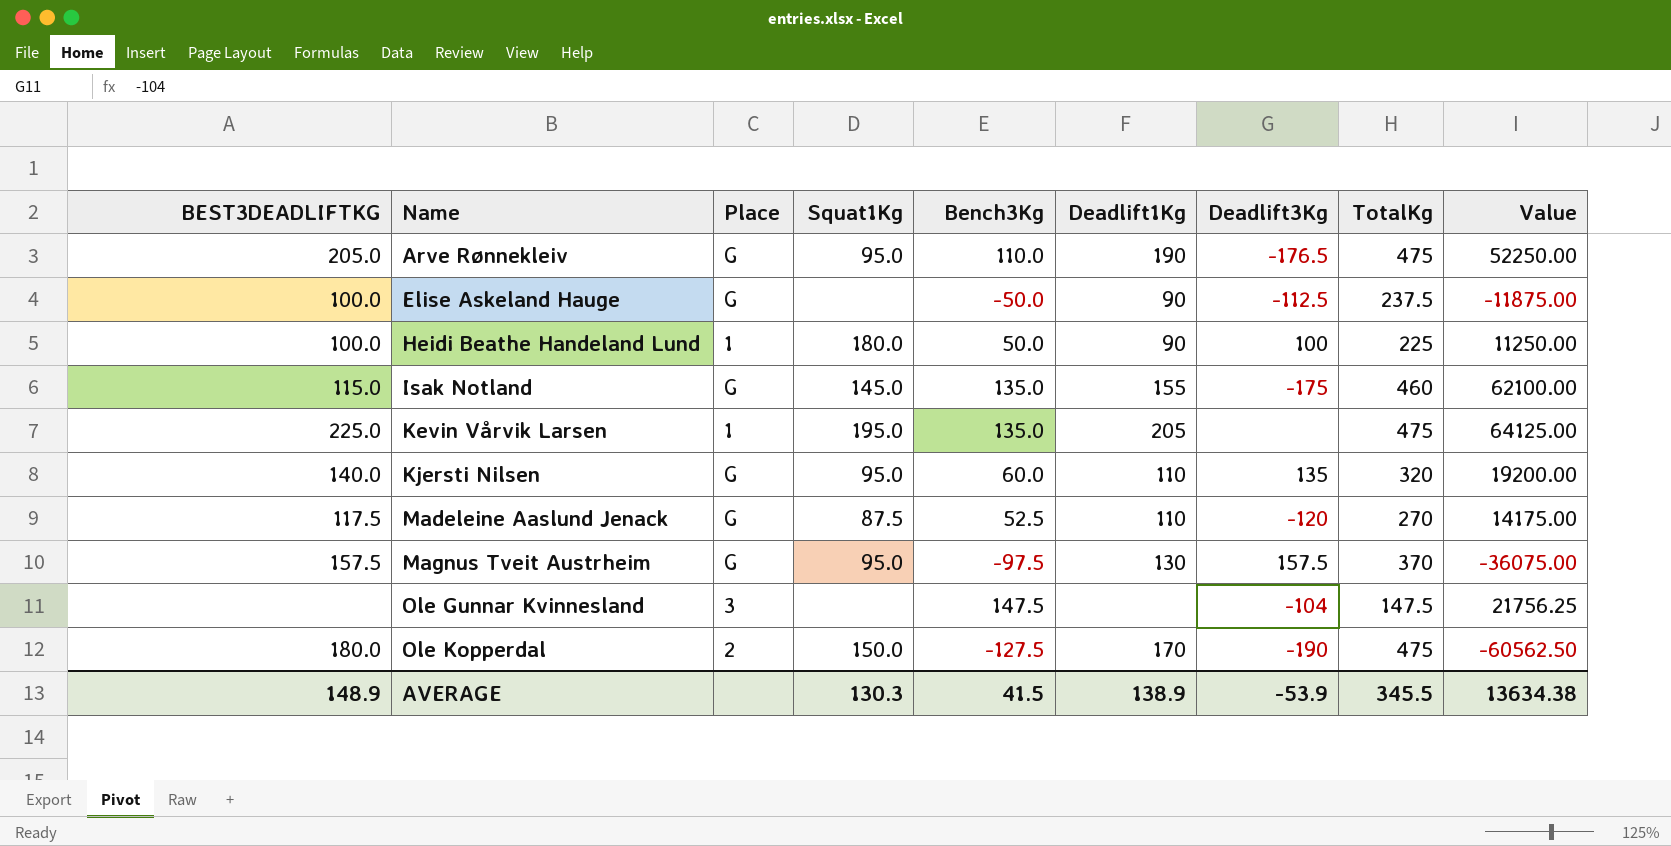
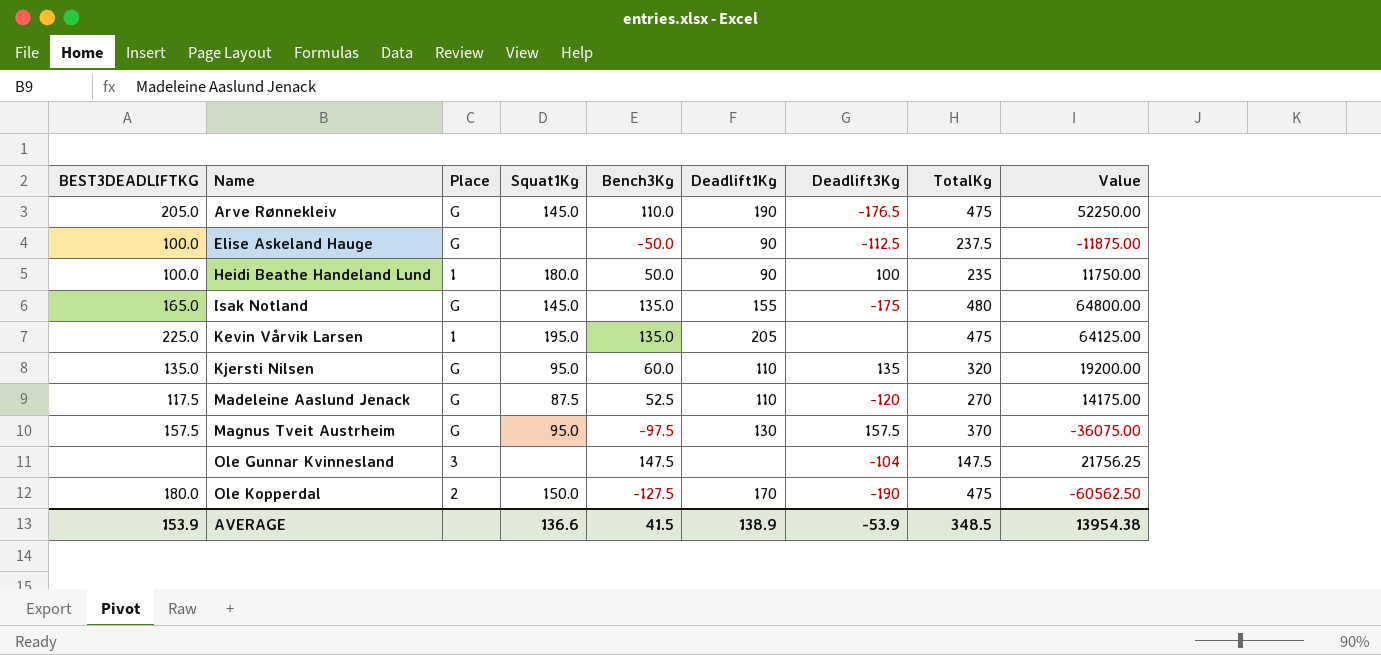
Arve Rønnekleiv | Squat1Kg: 95.0 -> 145.0
Heidi Beathe Handeland Lund | TotalKg: 225 -> 235
Heidi Beathe Handeland Lund | Value: 11250.00 -> 11750.00
Isak Notland | BEST3DEADLIFTKG: 115.0 -> 165.0
Isak Notland | TotalKg: 460 -> 480
Isak Notland | Value: 62100.00 -> 64800.00
Kjersti Nilsen | BEST3DEADLIFTKG: 140.0 -> 135.0
AVERAGE | BEST3DEADLIFTKG: 148.9 -> 153.9
AVERAGE | Squat1Kg: 130.3 -> 136.6
AVERAGE | TotalKg: 345.5 -> 348.5
AVERAGE | Value: 13634.38 -> 13954.38

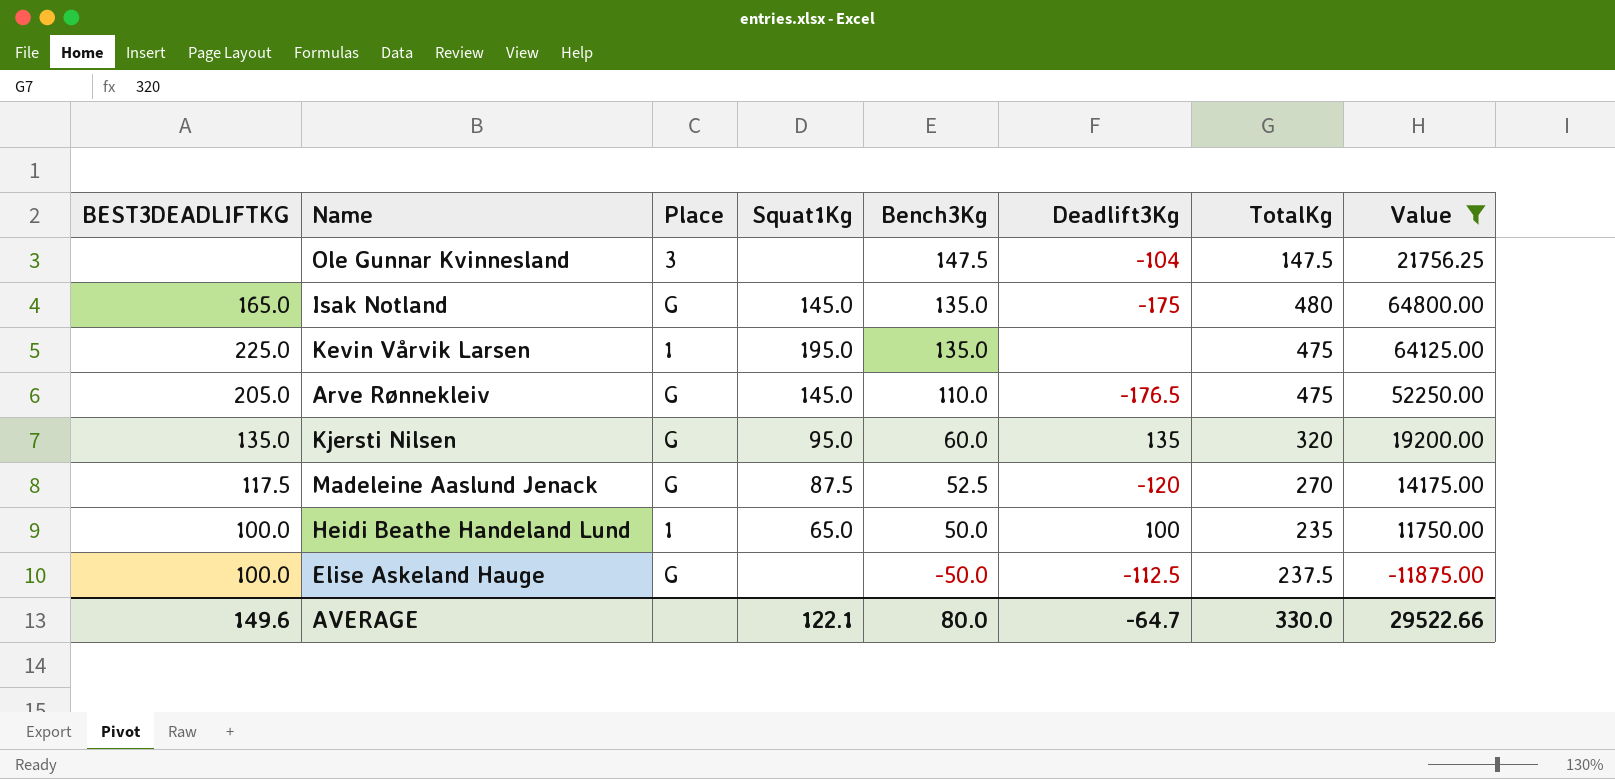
filter: none -> Value >= -11875.00
row order: Name ascending -> Bench3Kg descending
column Deadlift1Kg | position: 6 -> none
Heidi Beathe Handeland Lund | Squat1Kg: 180.0 -> 65.0
AVERAGE | BEST3DEADLIFTKG: 153.9 -> 149.6
AVERAGE | Squat1Kg: 136.6 -> 122.1
AVERAGE | Bench3Kg: 41.5 -> 80.0
AVERAGE | Deadlift3Kg: -53.9 -> -64.7
AVERAGE | TotalKg: 348.5 -> 330.0
AVERAGE | Value: 13954.38 -> 29522.66

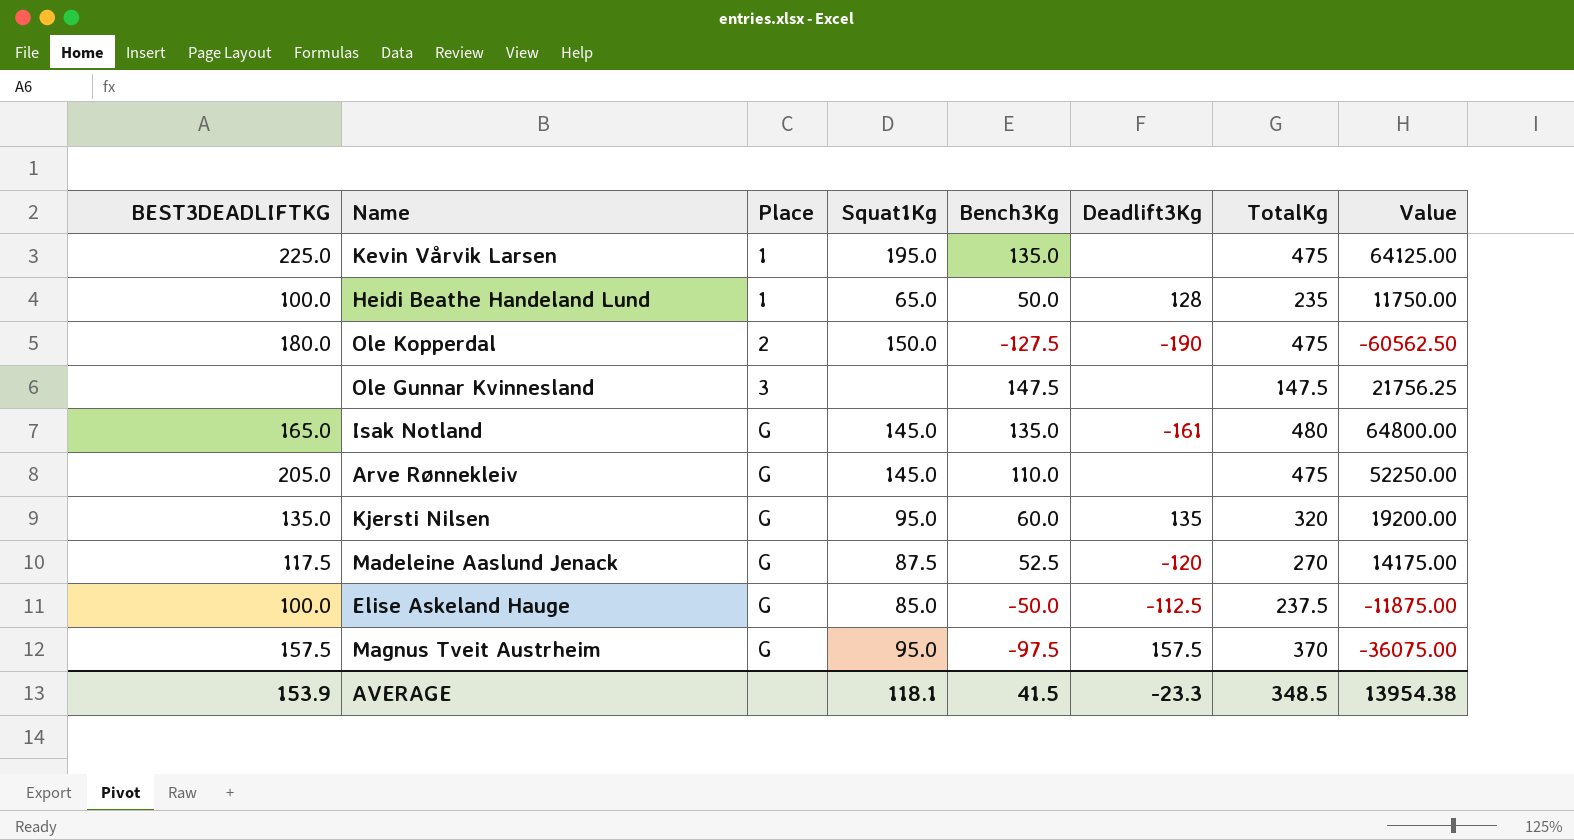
filter: Value >= -11875.00 -> none
row order: Bench3Kg descending -> Place ascending
Heidi Beathe Handeland Lund | Deadlift3Kg: 100 -> 128
Ole Gunnar Kvinnesland | Deadlift3Kg: -104 -> none
Isak Notland | Deadlift3Kg: -175 -> -161
Arve Rønnekleiv | Deadlift3Kg: -176.5 -> none
Elise Askeland Hauge | Squat1Kg: none -> 85.0
AVERAGE | BEST3DEADLIFTKG: 149.6 -> 153.9
AVERAGE | Squat1Kg: 122.1 -> 118.1
AVERAGE | Bench3Kg: 80.0 -> 41.5
AVERAGE | Deadlift3Kg: -64.7 -> -23.3
AVERAGE | TotalKg: 330.0 -> 348.5
AVERAGE | Value: 29522.66 -> 13954.38

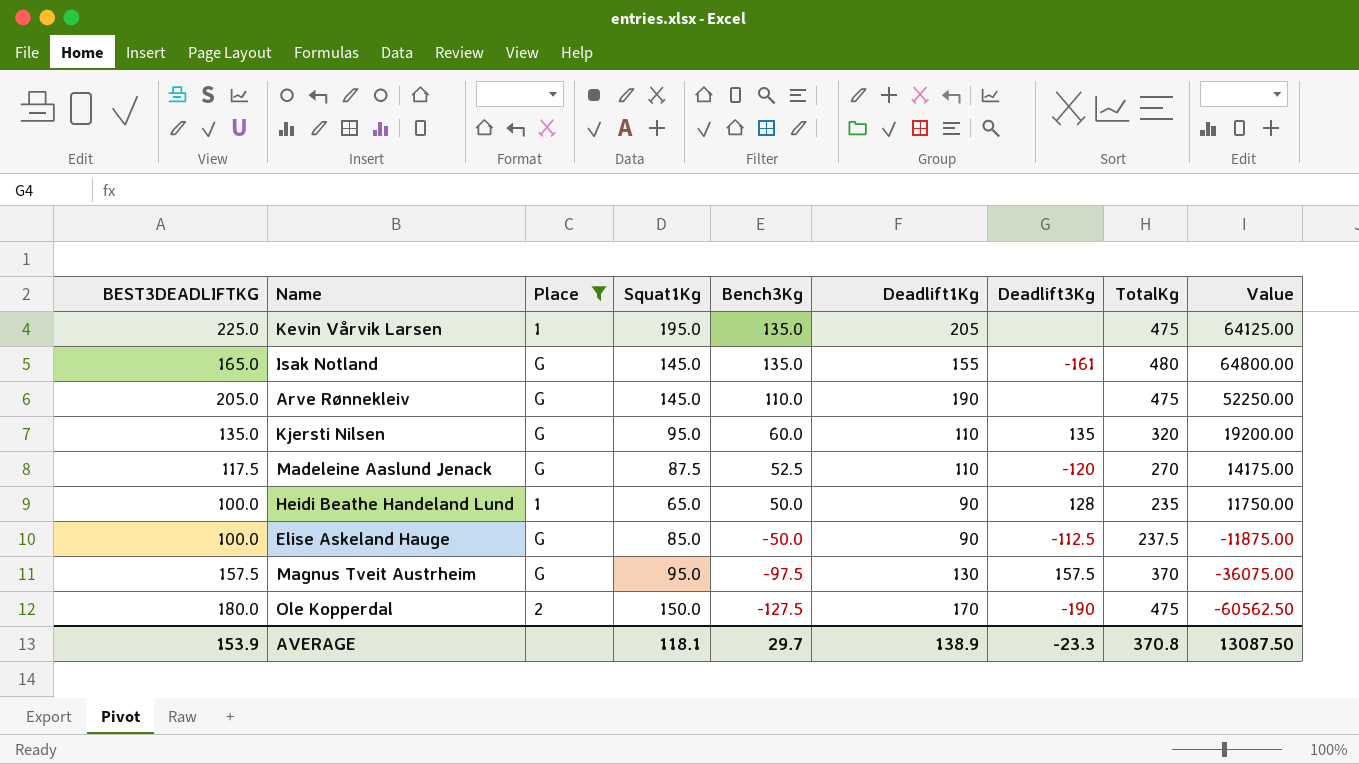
filter: none -> Place != 3
row order: Place ascending -> Bench3Kg descending
column Deadlift1Kg | position: none -> 6
AVERAGE | Bench3Kg: 41.5 -> 29.7
AVERAGE | TotalKg: 348.5 -> 370.8
AVERAGE | Value: 13954.38 -> 13087.50

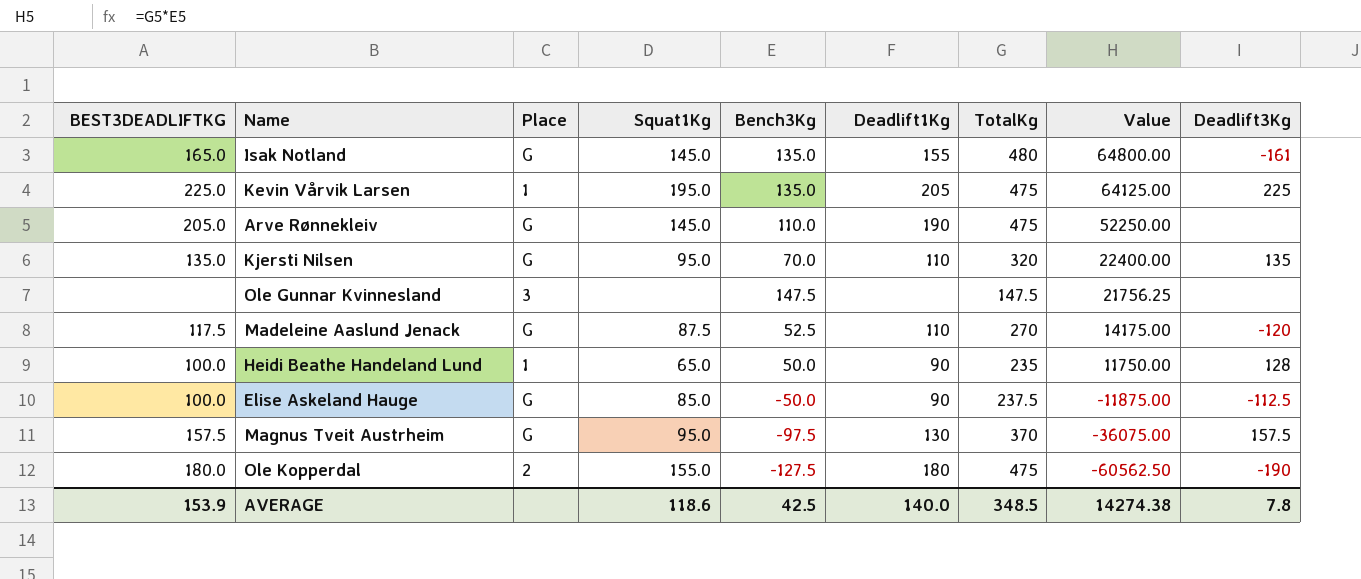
filter: Place != 3 -> none
row order: Bench3Kg descending -> Value descending
column Deadlift3Kg | position: 7 -> 9
Kevin Vårvik Larsen | Deadlift3Kg: none -> 225
Kjersti Nilsen | Bench3Kg: 60.0 -> 70.0
Kjersti Nilsen | Value: 19200.00 -> 22400.00
Ole Kopperdal | Squat1Kg: 150.0 -> 155.0
Ole Kopperdal | Deadlift1Kg: 170 -> 180
AVERAGE | Squat1Kg: 118.1 -> 118.6
AVERAGE | Bench3Kg: 29.7 -> 42.5
AVERAGE | Deadlift1Kg: 138.9 -> 140.0
AVERAGE | TotalKg: 370.8 -> 348.5
AVERAGE | Value: 13087.50 -> 14274.38
AVERAGE | Deadlift3Kg: -23.3 -> 7.8

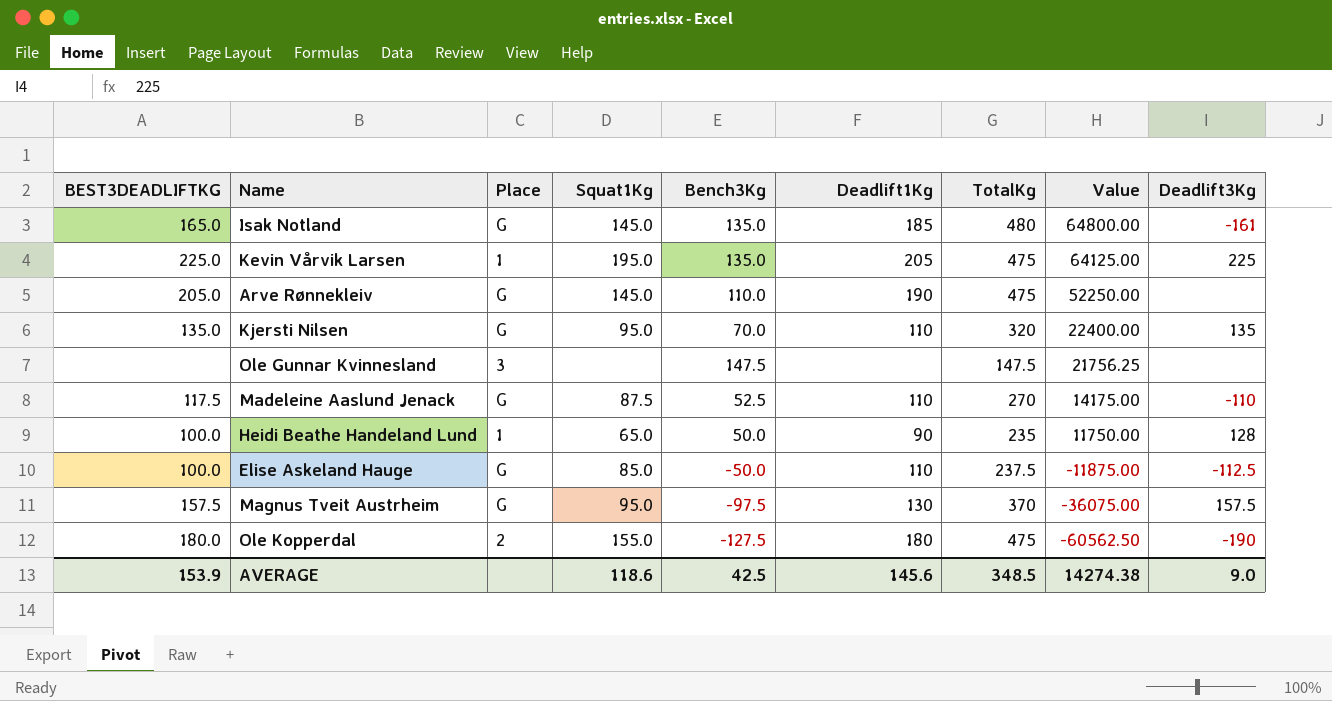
Isak Notland | Deadlift1Kg: 155 -> 185
Madeleine Aaslund Jenack | Deadlift3Kg: -120 -> -110
Elise Askeland Hauge | Deadlift1Kg: 90 -> 110
AVERAGE | Deadlift1Kg: 140.0 -> 145.6
AVERAGE | Deadlift3Kg: 7.8 -> 9.0

